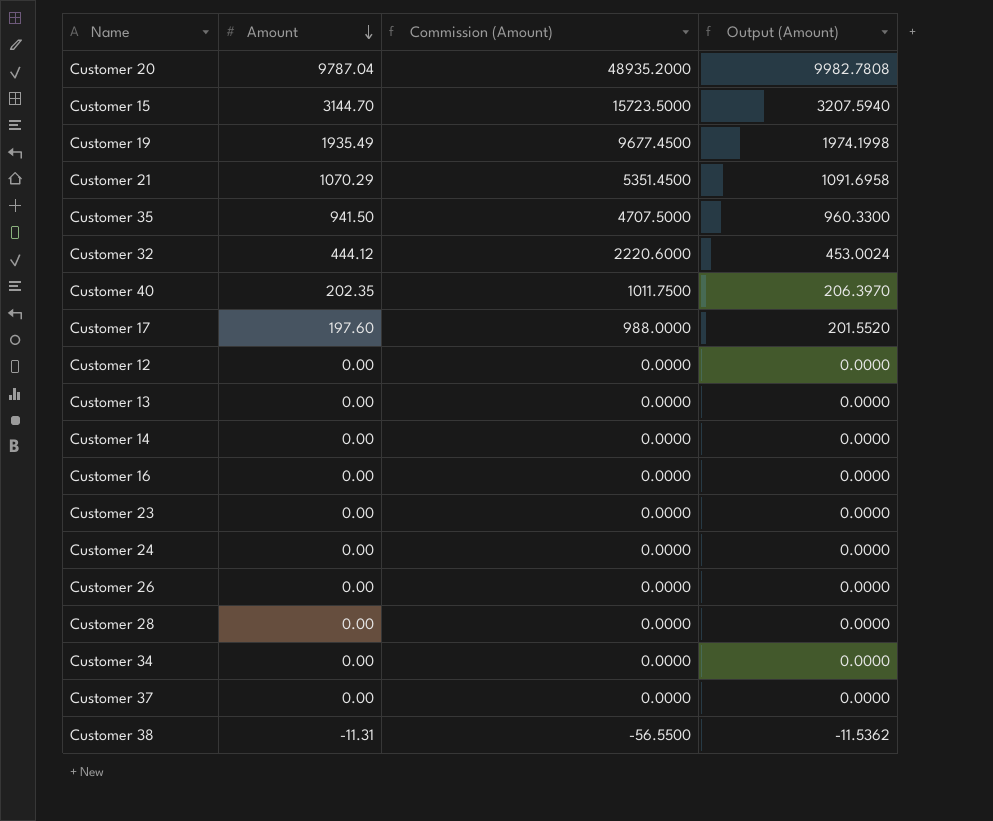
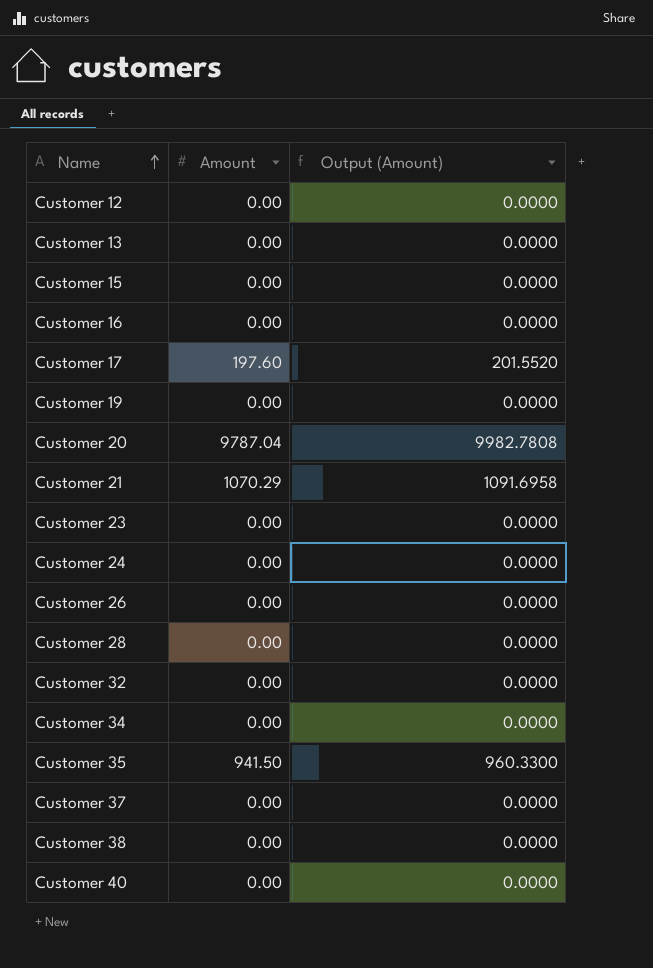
row order: Amount descending -> Name ascending
column Commission (Amount) | formula: [Amount] * 5 -> none
row Customer 14: 0.00 | 0.0000 | 0.0000 -> none
Customer 15 | Amount: 3144.70 -> 0.00
Customer 15 | Output (Amount): 3207.5940 -> 0.0000
Customer 19 | Amount: 1935.49 -> 0.00
Customer 19 | Output (Amount): 1974.1998 -> 0.0000
Customer 32 | Amount: 444.12 -> 0.00
Customer 32 | Output (Amount): 453.0024 -> 0.0000
Customer 38 | Amount: -11.31 -> 0.00
Customer 38 | Output (Amount): -11.5362 -> 0.0000
Customer 40 | Amount: 202.35 -> 0.00
Customer 40 | Output (Amount): 206.3970 -> 0.0000

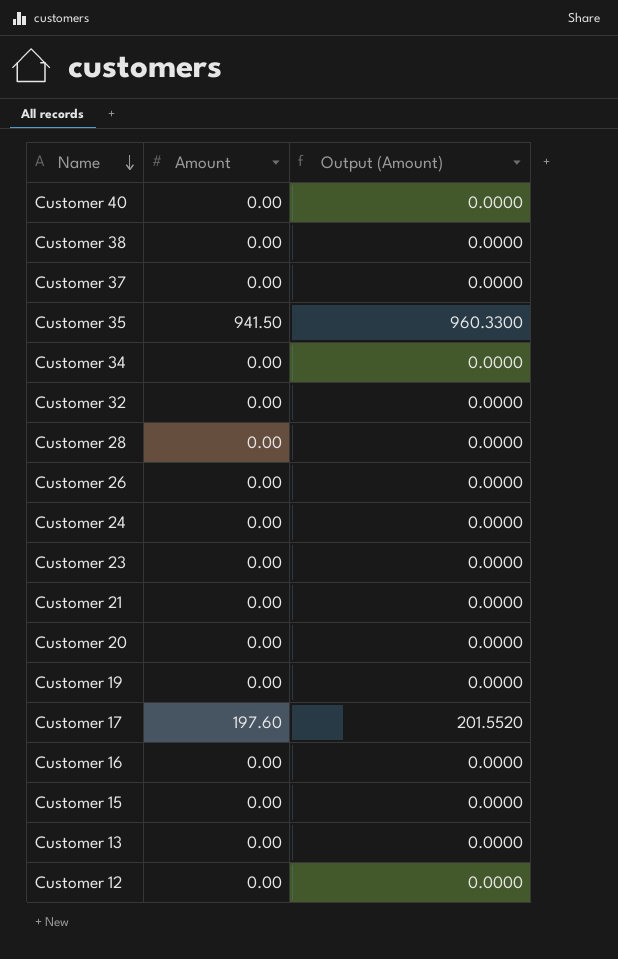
row order: Name ascending -> Name descending
Customer 21 | Amount: 1070.29 -> 0.00
Customer 21 | Output (Amount): 1091.6958 -> 0.0000
Customer 20 | Amount: 9787.04 -> 0.00
Customer 20 | Output (Amount): 9982.7808 -> 0.0000

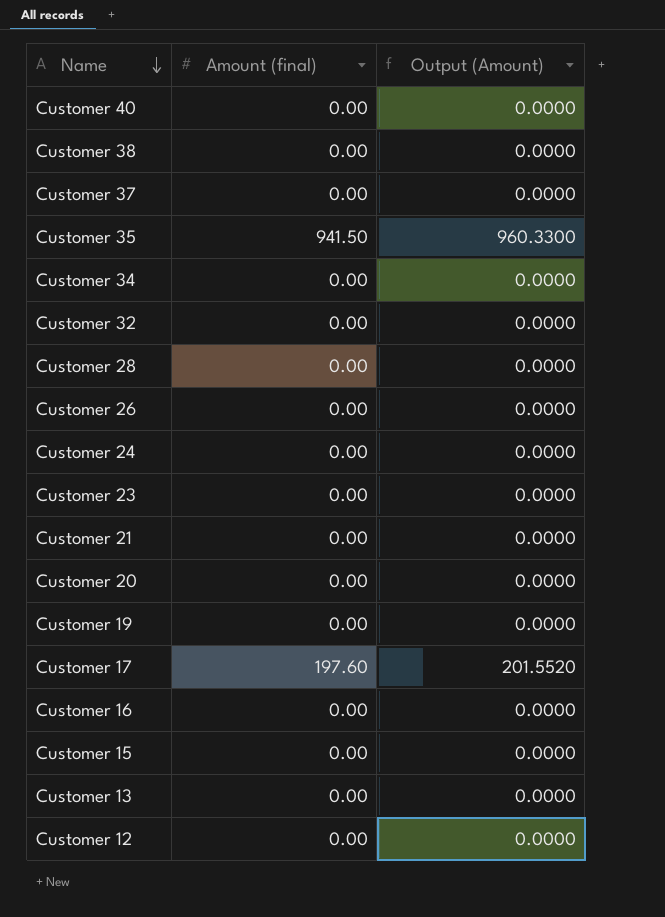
column name: Amount -> Amount (final)

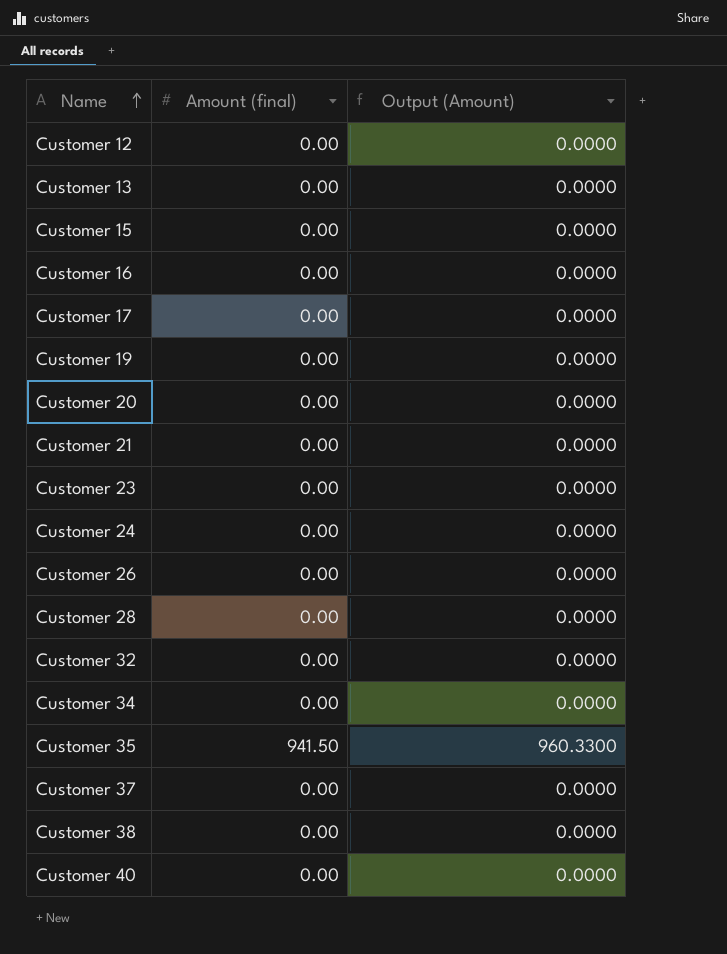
row order: Name descending -> Name ascending
Customer 17 | Amount (final): 197.60 -> 0.00
Customer 17 | Output (Amount): 201.5520 -> 0.0000

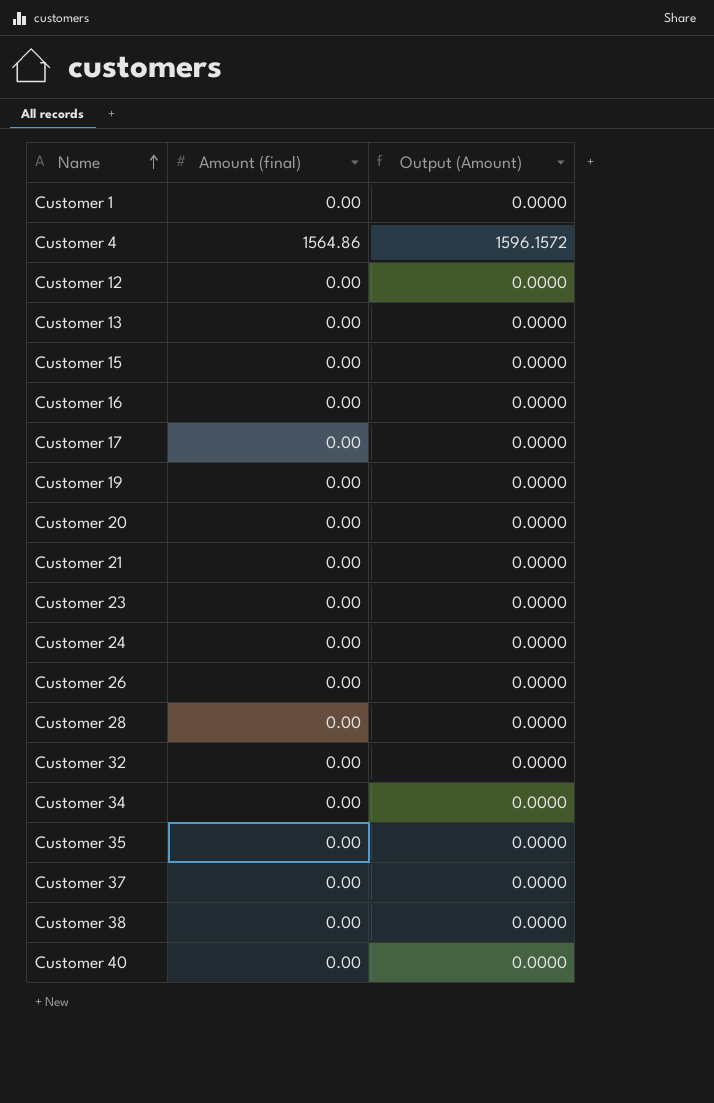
row Customer 1: none -> 0.00 | 0.0000
row Customer 4: none -> 1564.86 | 1596.1572
Customer 35 | Amount (final): 941.50 -> 0.00
Customer 35 | Output (Amount): 960.3300 -> 0.0000

